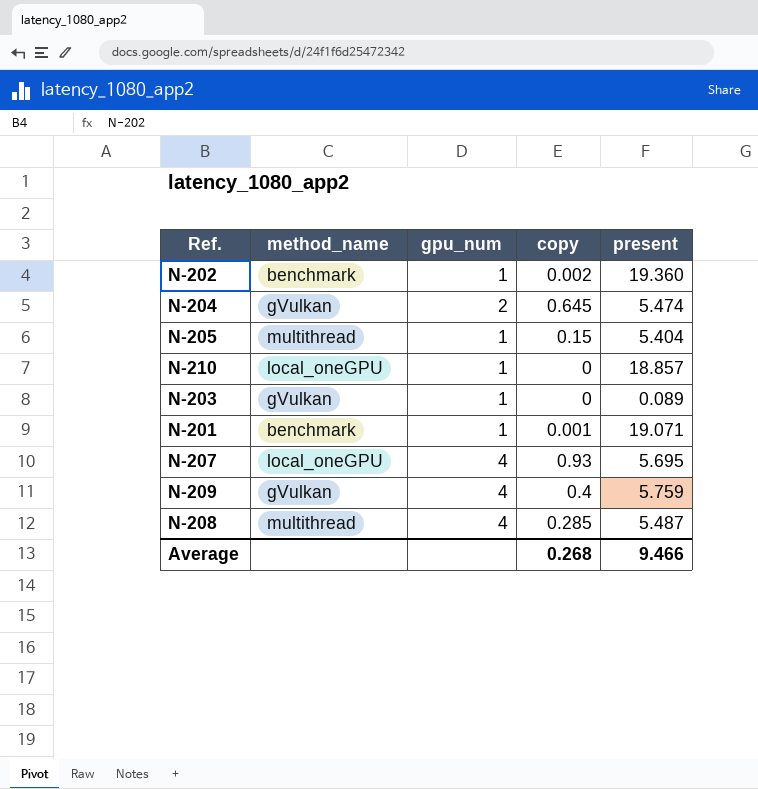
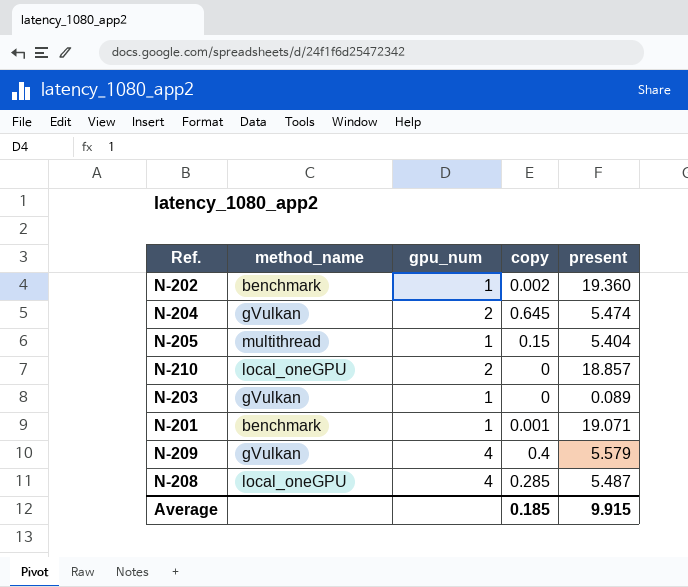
row N-207: local_oneGPU | 4 | 0.93 | 5.695 -> none
N-210 | gpu_num: 1 -> 2
N-209 | present: 5.759 -> 5.579
N-208 | method_name: multithread -> local_oneGPU
Average | copy: 0.268 -> 0.185
Average | present: 9.466 -> 9.915

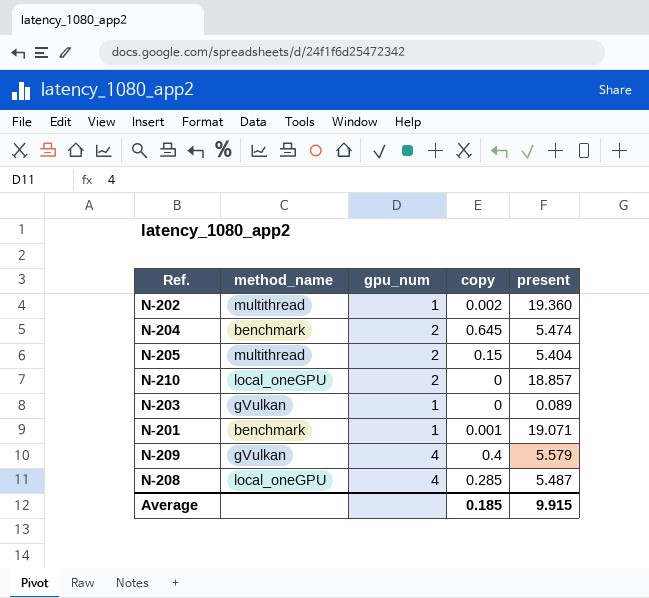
N-202 | method_name: benchmark -> multithread
N-204 | method_name: gVulkan -> benchmark
N-205 | gpu_num: 1 -> 2

